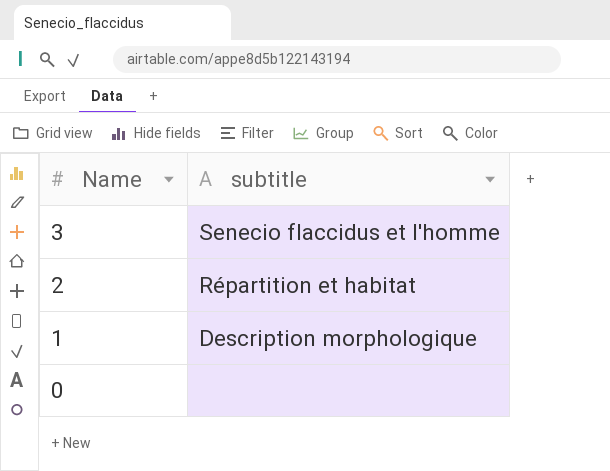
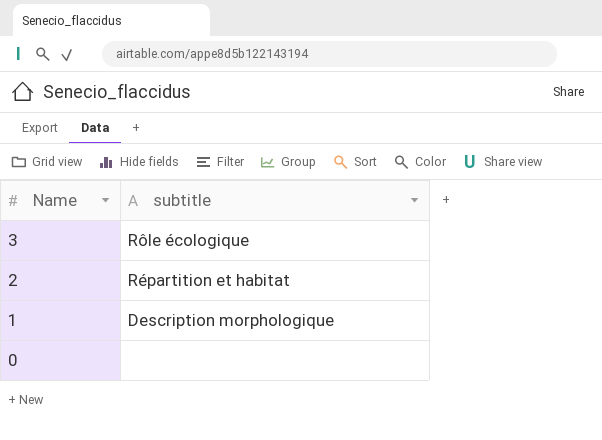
3 | subtitle: Senecio flaccidus et l'homme -> Rôle écologique

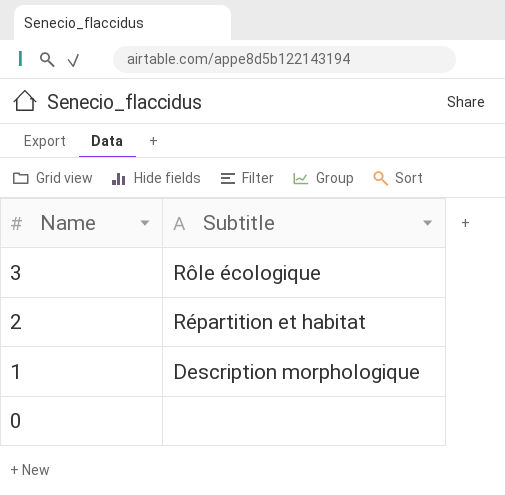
column name: subtitle -> Subtitle

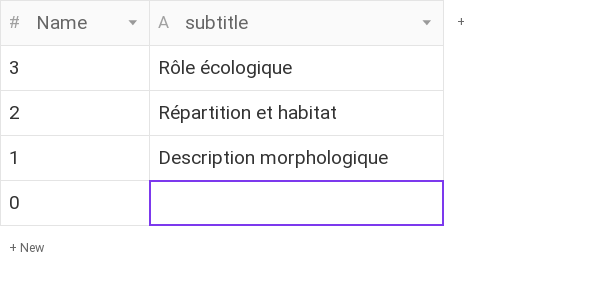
column name: Subtitle -> subtitle

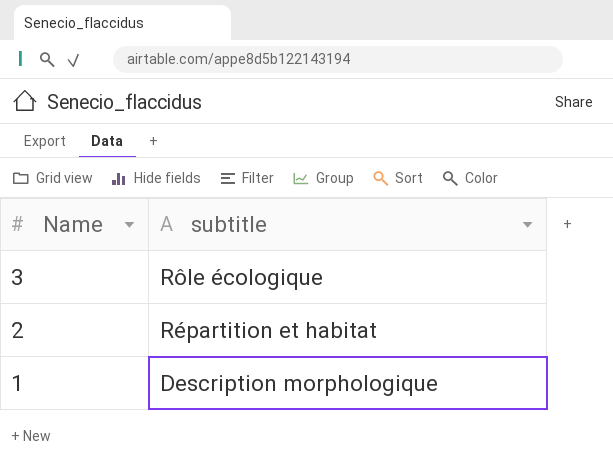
row 0: none -> none

